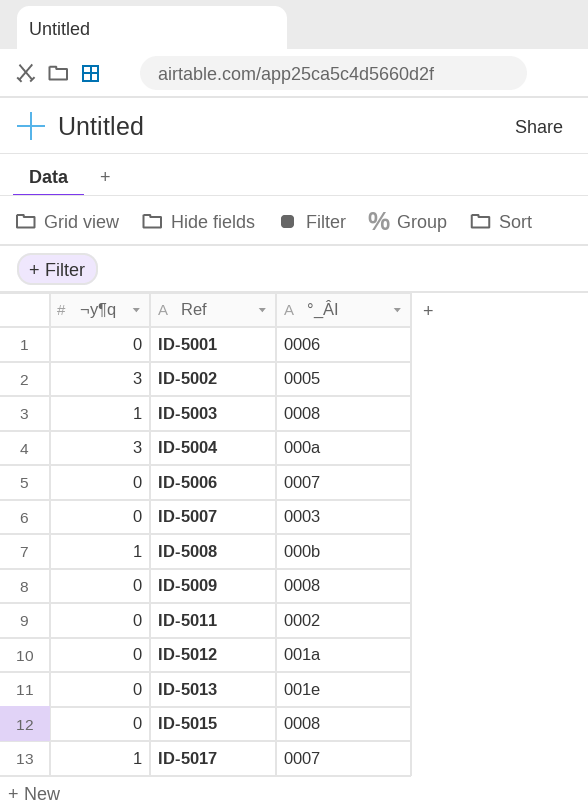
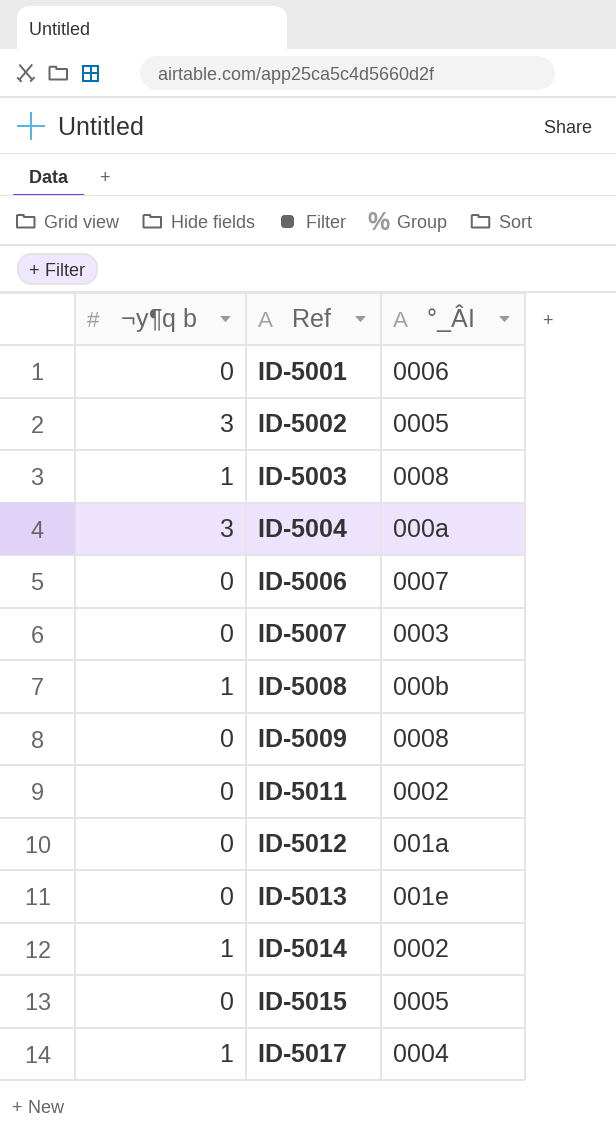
column name: ¬y¶q -> ¬y¶q b
row ID-5014: none -> 1 | 0002
ID-5015 | °_ÂI: 0008 -> 0005
ID-5017 | °_ÂI: 0007 -> 0004

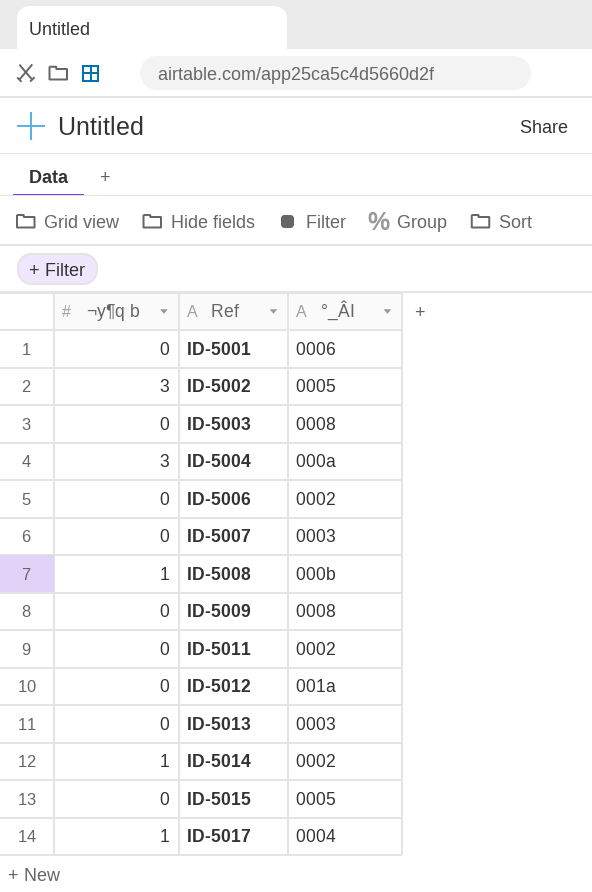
ID-5003 | ¬y¶q b: 1 -> 0
ID-5006 | °_ÂI: 0007 -> 0002
ID-5013 | °_ÂI: 001e -> 0003

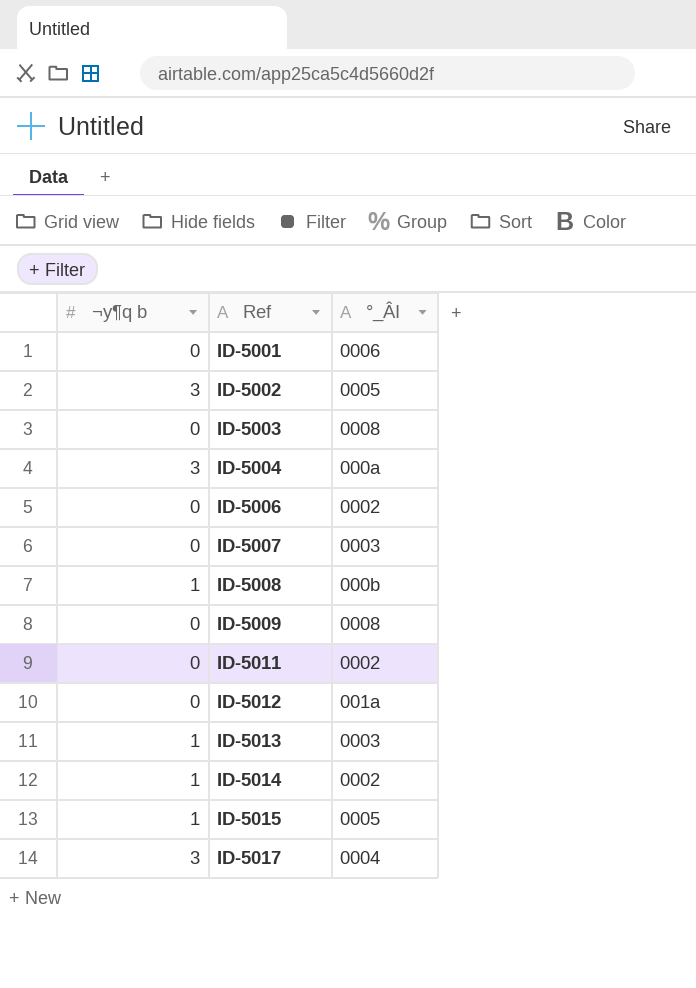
ID-5013 | ¬y¶q b: 0 -> 1
ID-5015 | ¬y¶q b: 0 -> 1
ID-5017 | ¬y¶q b: 1 -> 3

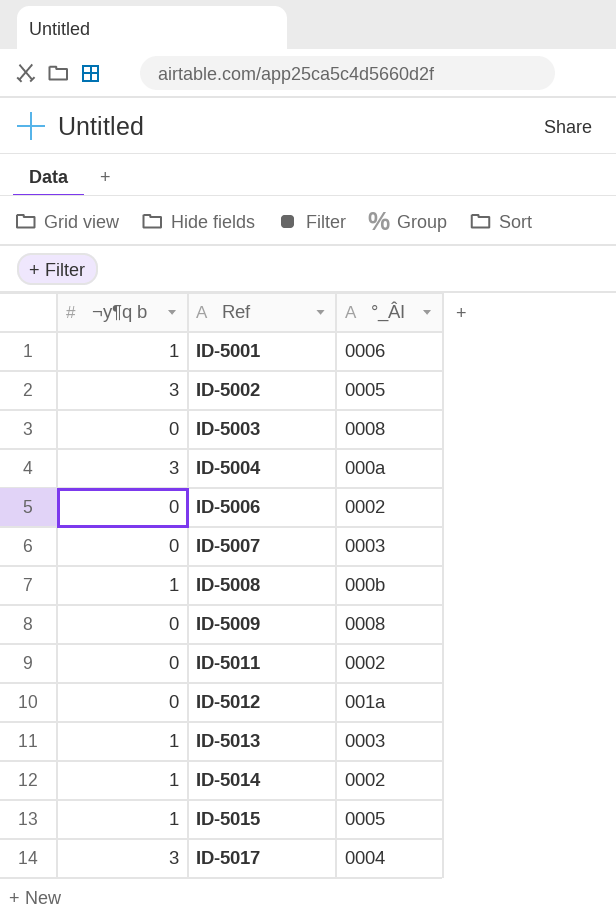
ID-5001 | ¬y¶q b: 0 -> 1

